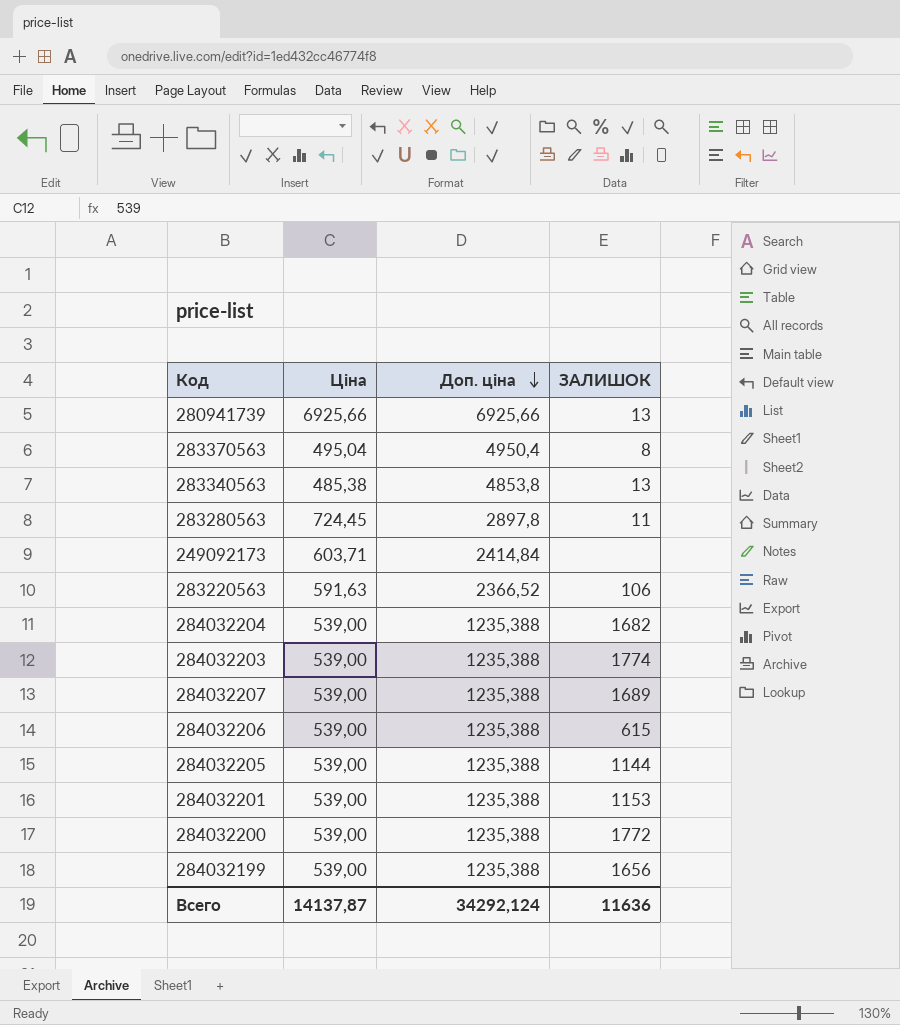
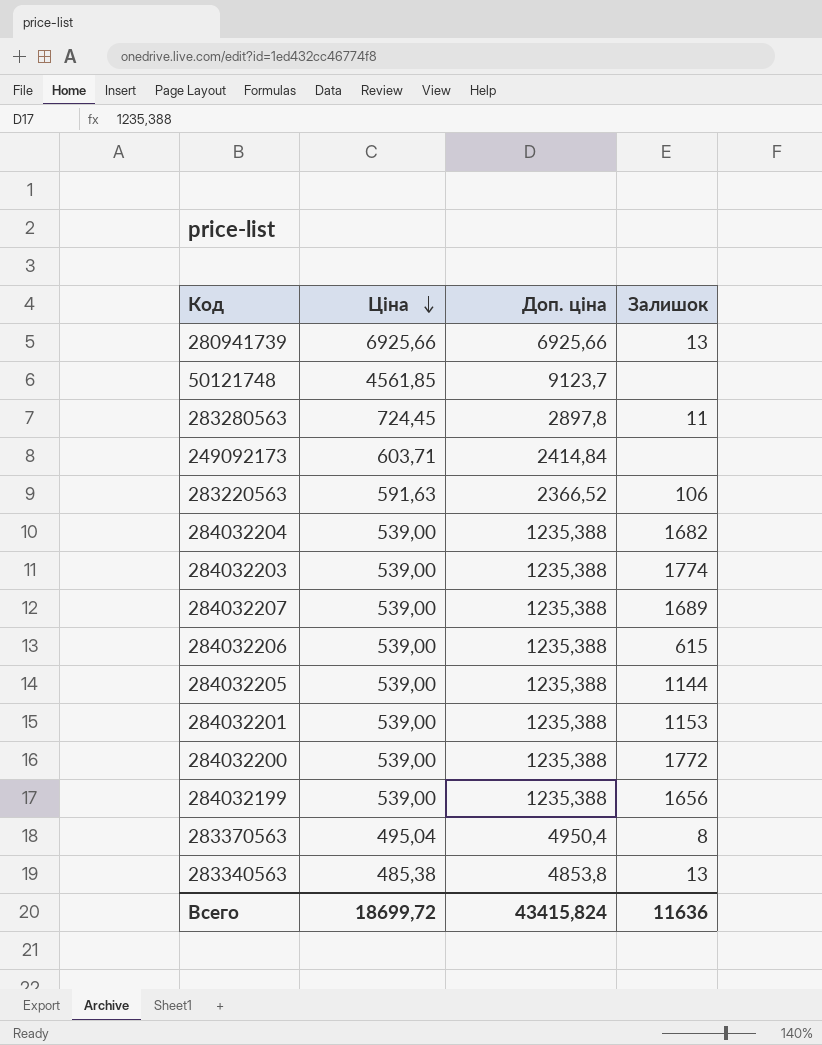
row order: Доп. ціна descending -> Ціна descending
column name: ЗАЛИШОК -> Залишок
row 50121748: none -> 4561,85 | 9123,7 | none
Всего | Ціна: 14137,87 -> 18699,72
Всего | Доп. ціна: 34292,124 -> 43415,824

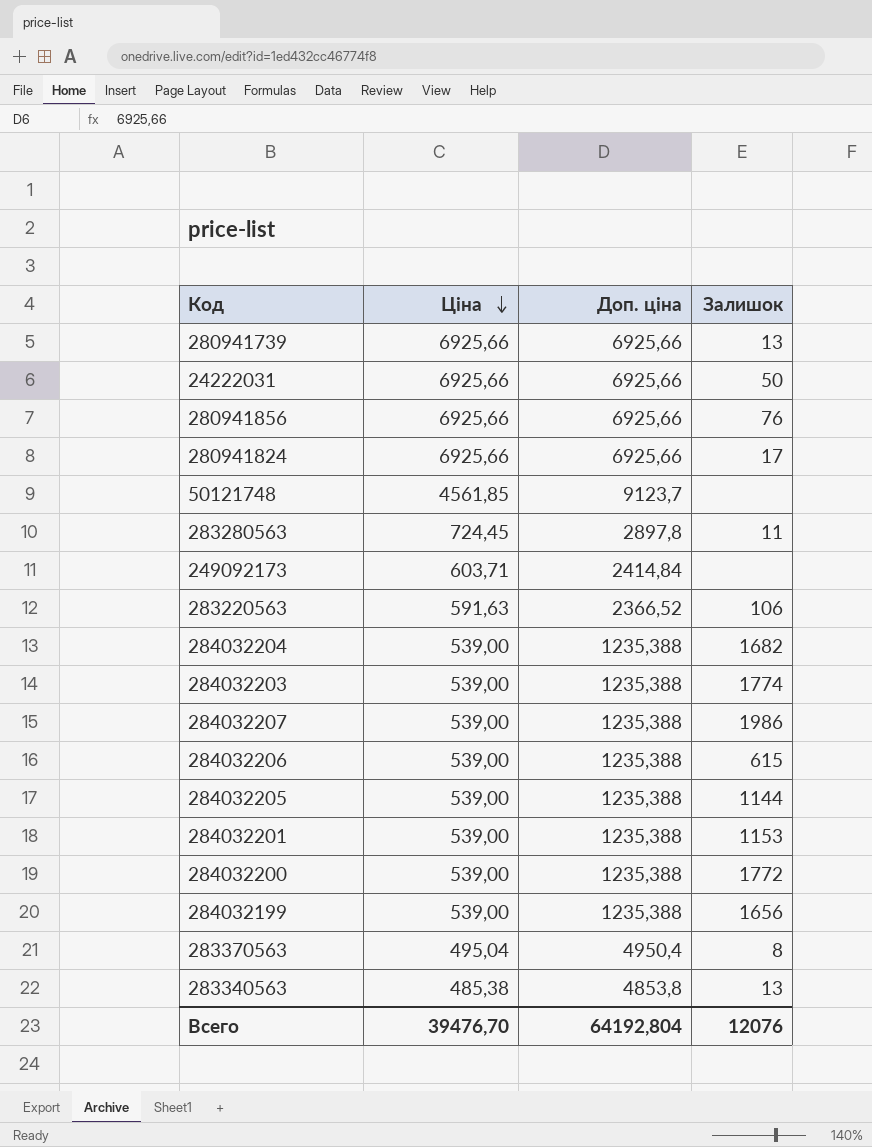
row 24222031: none -> 6925,66 | 6925,66 | 50
row 280941856: none -> 6925,66 | 6925,66 | 76
row 280941824: none -> 6925,66 | 6925,66 | 17
284032207 | Залишок: 1689 -> 1986
Всего | Ціна: 18699,72 -> 39476,70
Всего | Доп. ціна: 43415,824 -> 64192,804
Всего | Залишок: 11636 -> 12076

